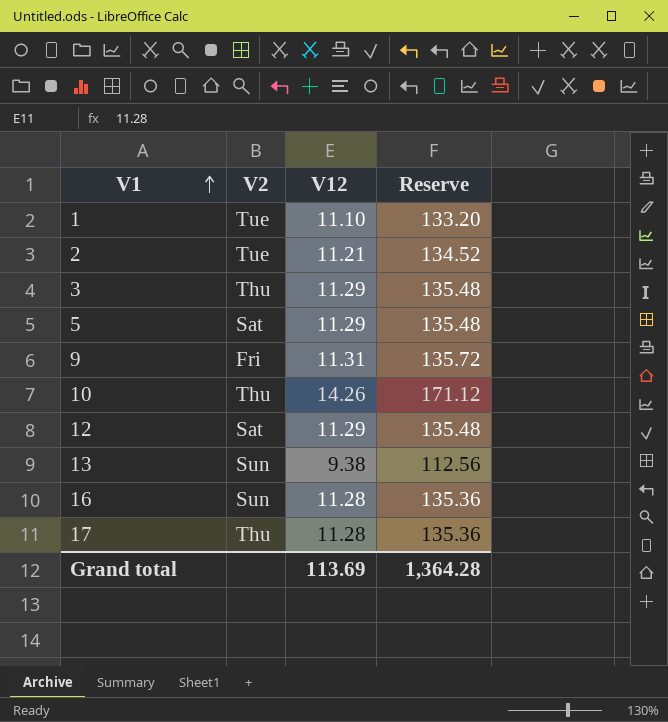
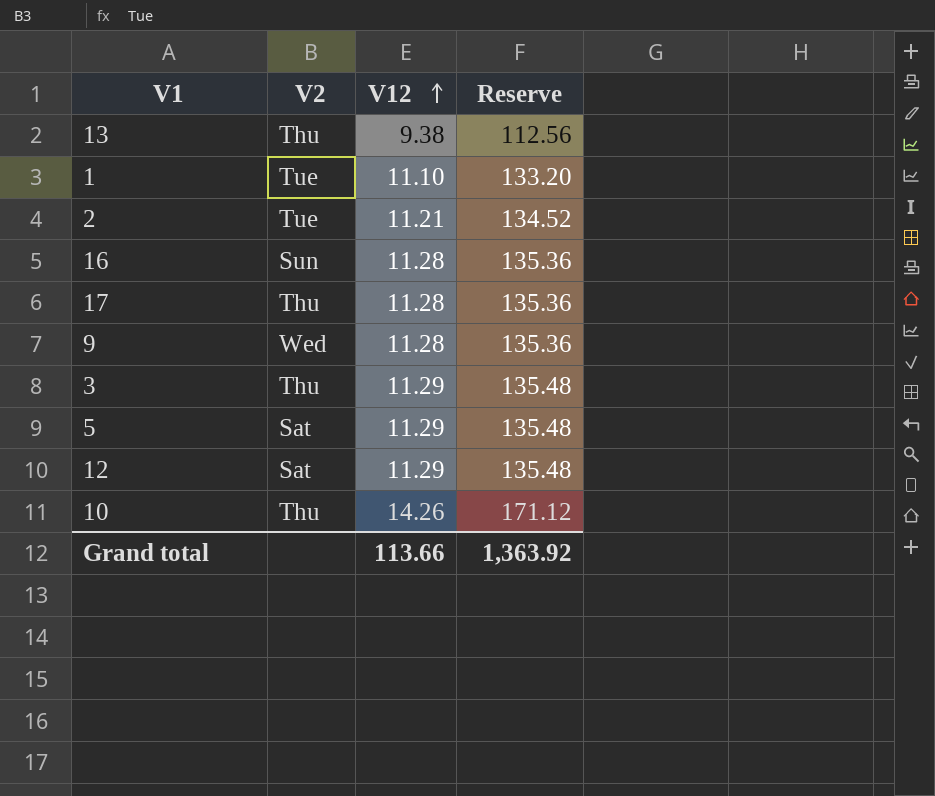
row order: V1 ascending -> V12 ascending
13 | V2: Sun -> Thu
9 | V2: Fri -> Wed
9 | V12: 11.31 -> 11.28
9 | Reserve: 135.72 -> 135.36
Grand total | V12: 113.69 -> 113.66
Grand total | Reserve: 1,364.28 -> 1,363.92

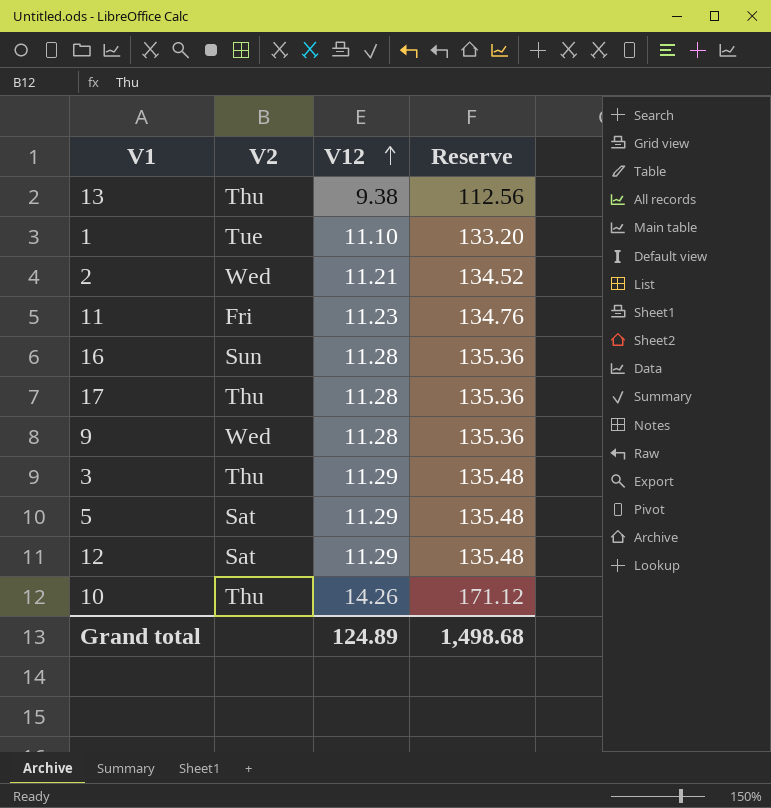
2 | V2: Tue -> Wed
row 11: none -> Fri | 11.23 | 134.76
Grand total | V12: 113.66 -> 124.89
Grand total | Reserve: 1,363.92 -> 1,498.68

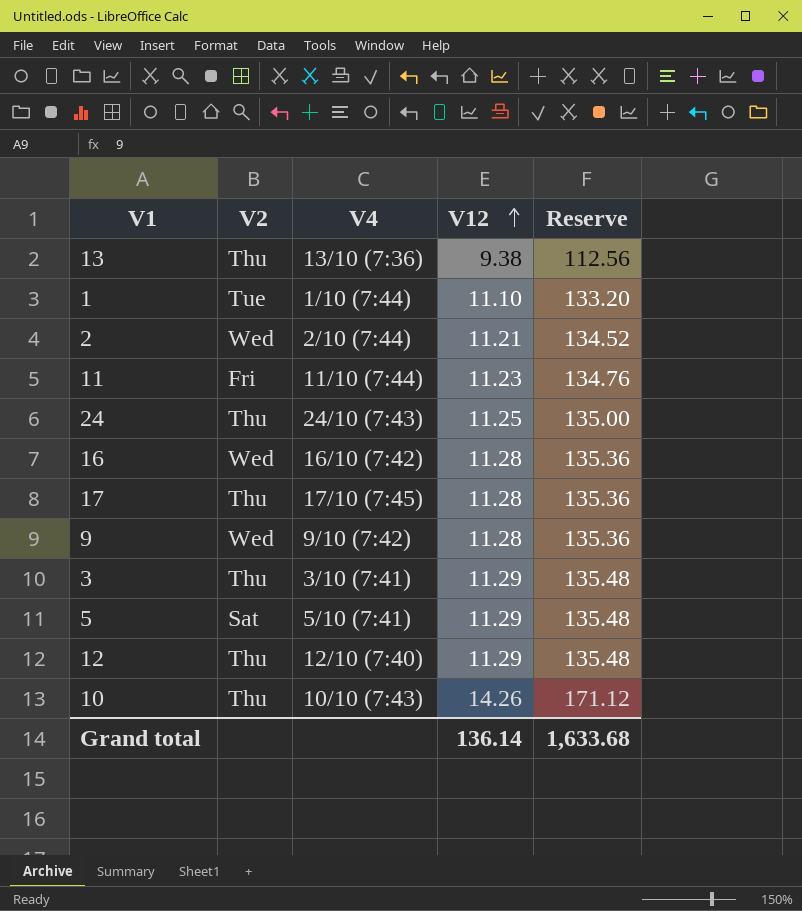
column V4 | position: none -> 3
row 24: none -> Thu | 24/10 (7:43) | 11.25 | 135.00
16 | V2: Sun -> Wed
12 | V2: Sat -> Thu
Grand total | V12: 124.89 -> 136.14
Grand total | Reserve: 1,498.68 -> 1,633.68

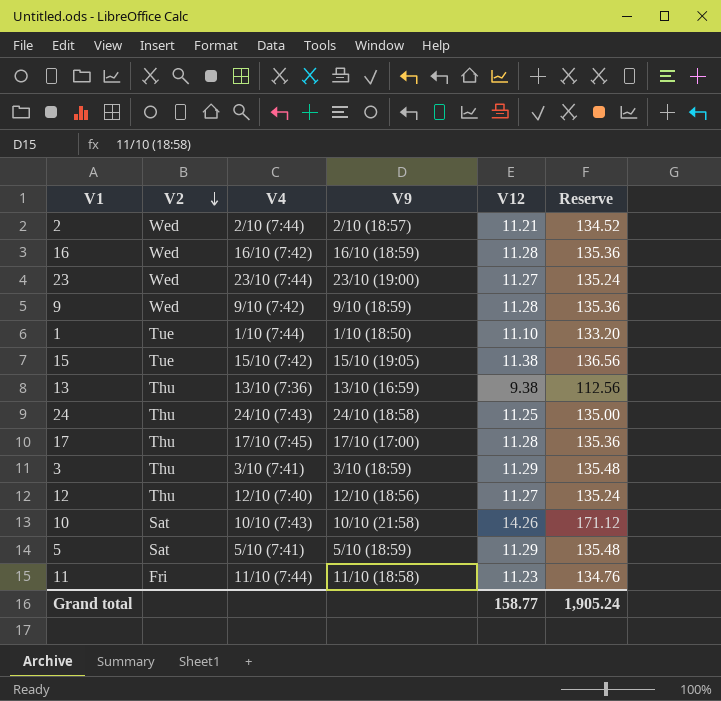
row order: V12 ascending -> V2 descending
column V9 | position: none -> 4
row 23: none -> Wed | 23/10 (7:44) | 23/10 (19:00) | 11.27 | 135.24
row 15: none -> Tue | 15/10 (7:42) | 15/10 (19:05) | 11.38 | 136.56
12 | V12: 11.29 -> 11.27
12 | Reserve: 135.48 -> 135.24
10 | V2: Thu -> Sat
Grand total | V12: 136.14 -> 158.77
Grand total | Reserve: 1,633.68 -> 1,905.24

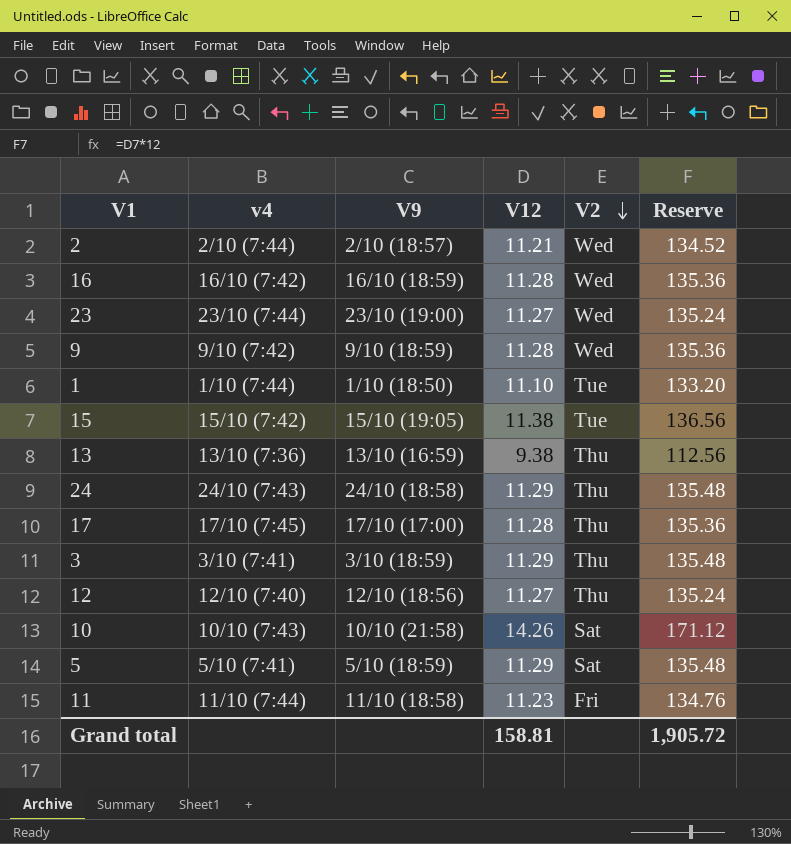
column name: V4 -> v4
column V2 | position: 2 -> 5
24 | V12: 11.25 -> 11.29
24 | Reserve: 135.00 -> 135.48
Grand total | V12: 158.77 -> 158.81
Grand total | Reserve: 1,905.24 -> 1,905.72

